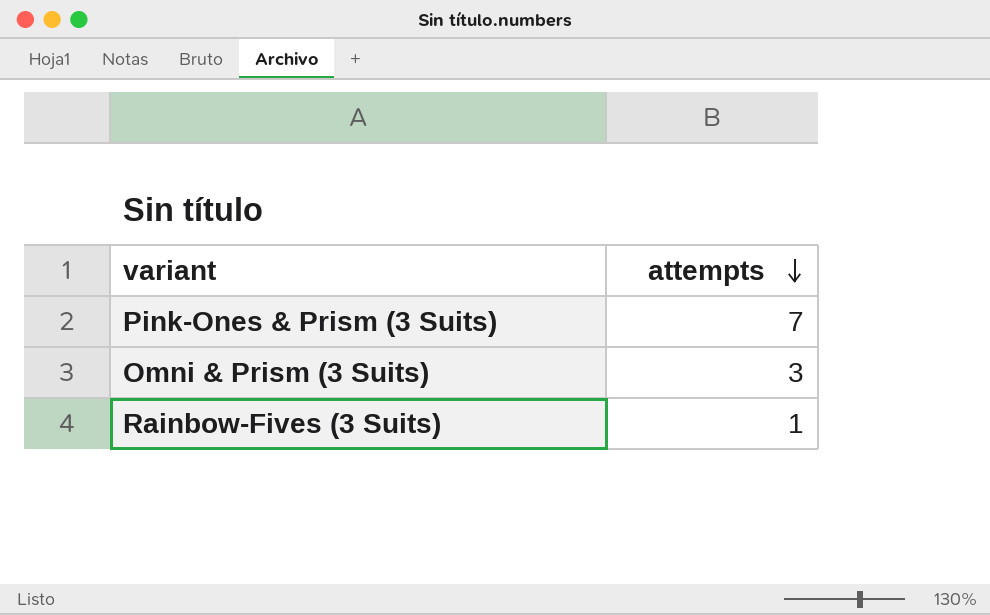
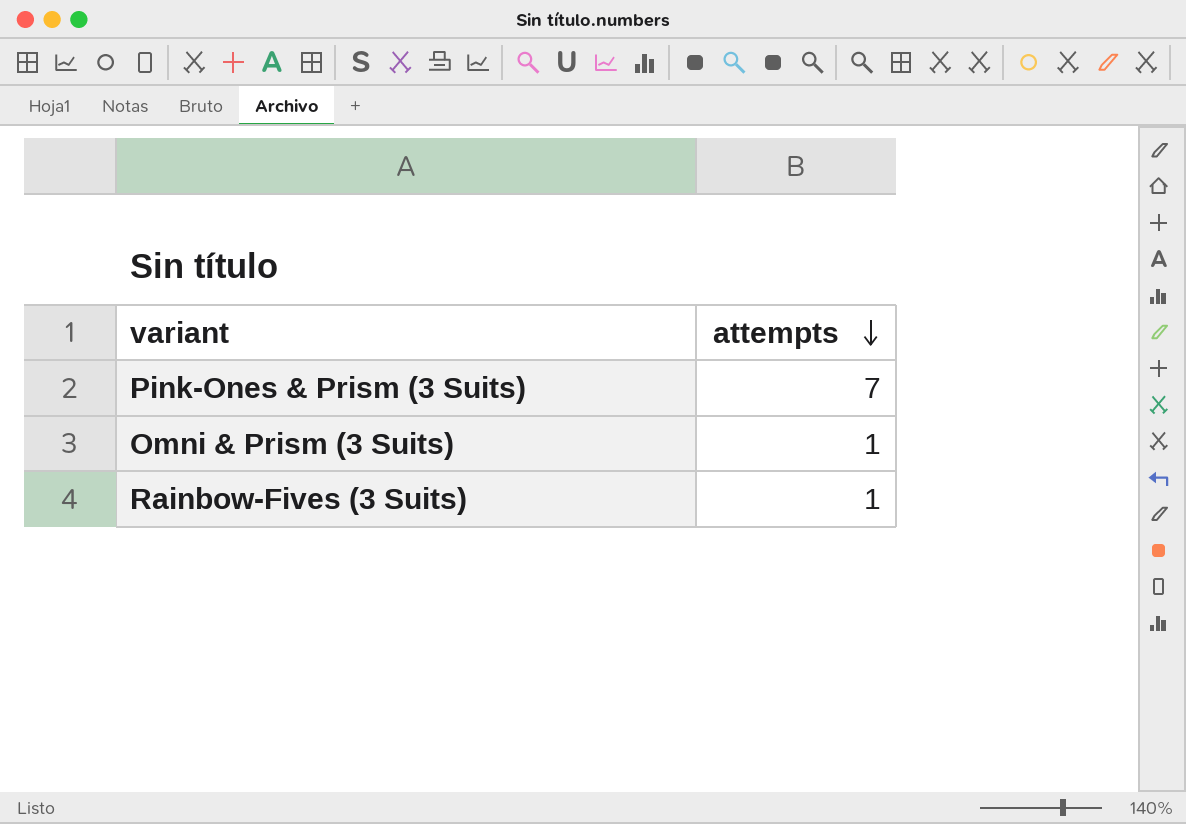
Omni & Prism (3 Suits) | attempts: 3 -> 1

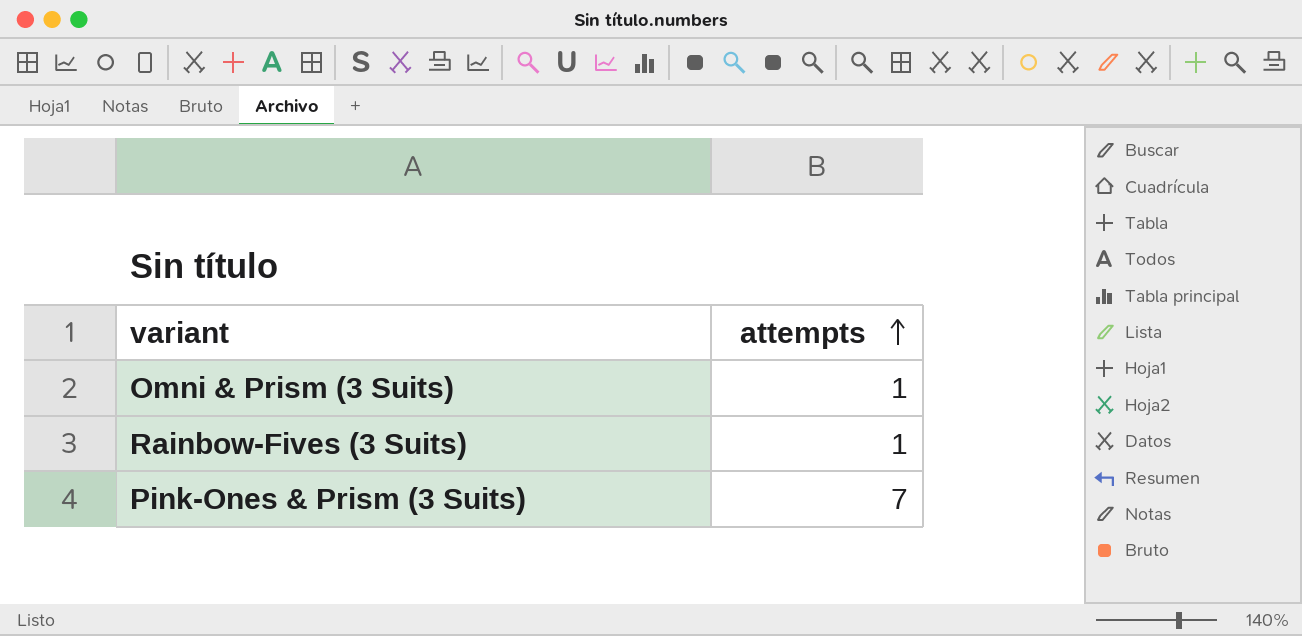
row order: attempts descending -> attempts ascending

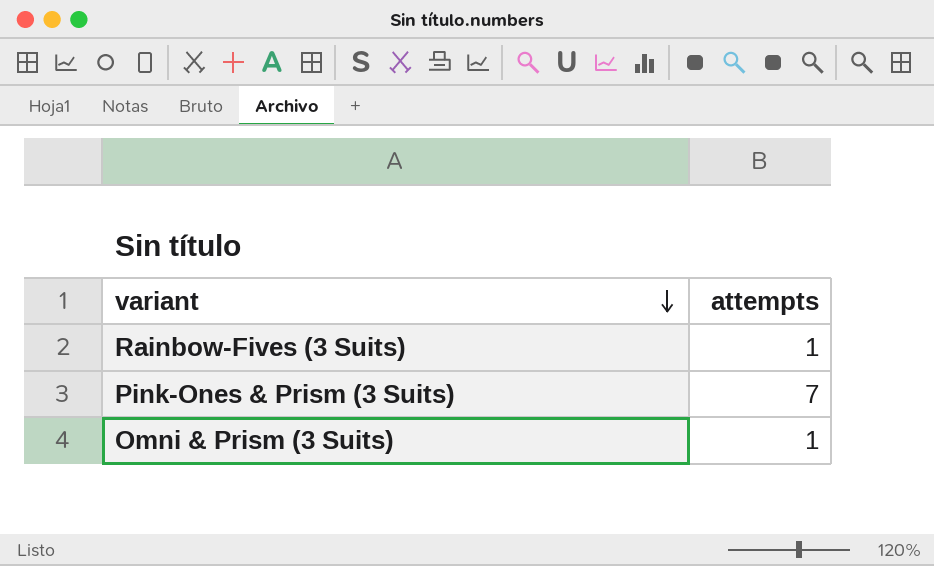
row order: attempts ascending -> variant descending

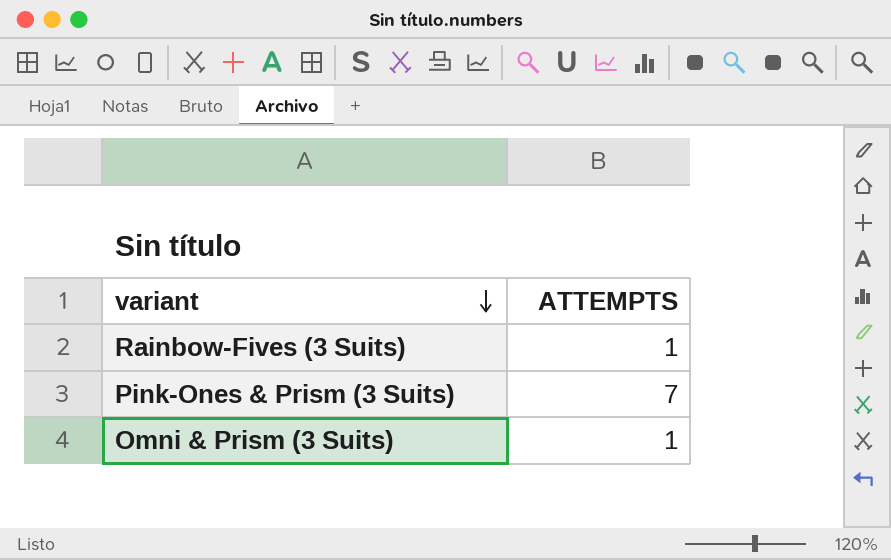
column name: attempts -> ATTEMPTS

